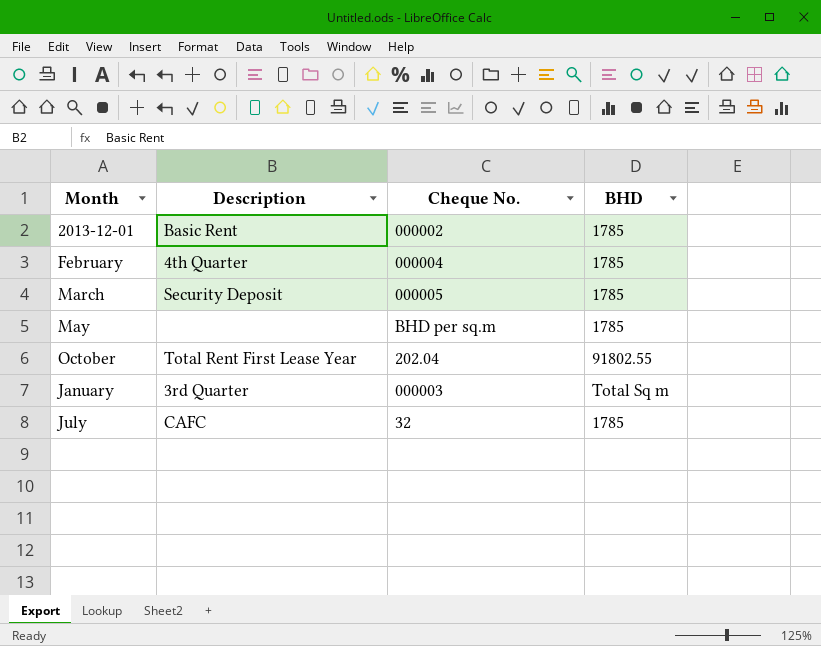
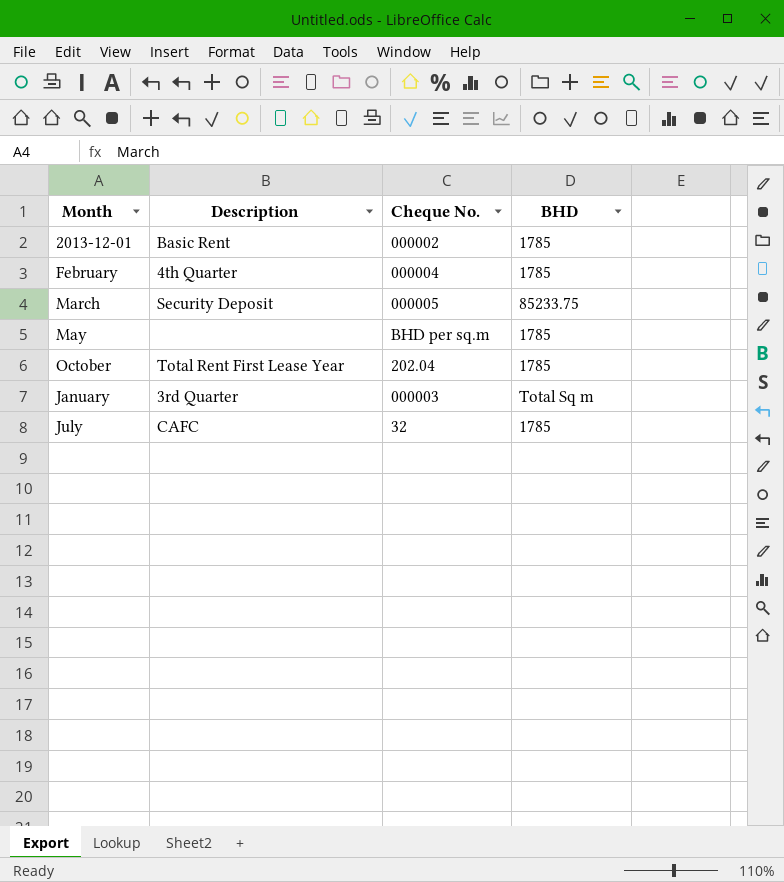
March | BHD: 1785 -> 85233.75
October | BHD: 91802.55 -> 1785

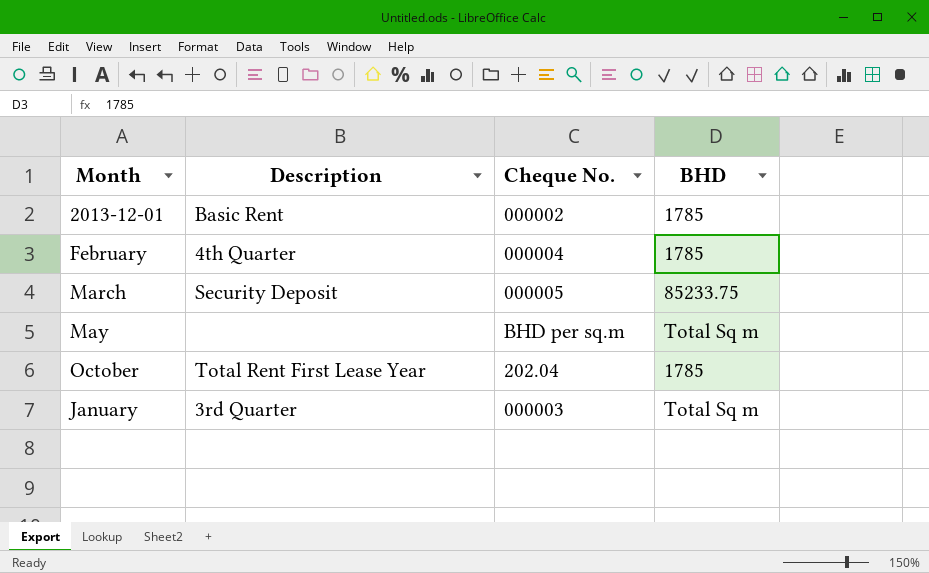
row July: CAFC | 32 | 1785 -> none
May | BHD: 1785 -> Total Sq m

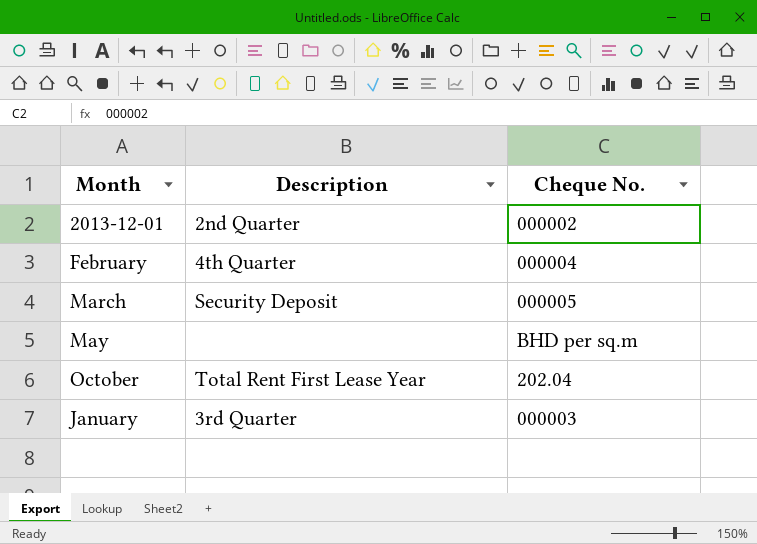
column BHD | position: 4 -> none
2013-12-01 | Description: Basic Rent -> 2nd Quarter

